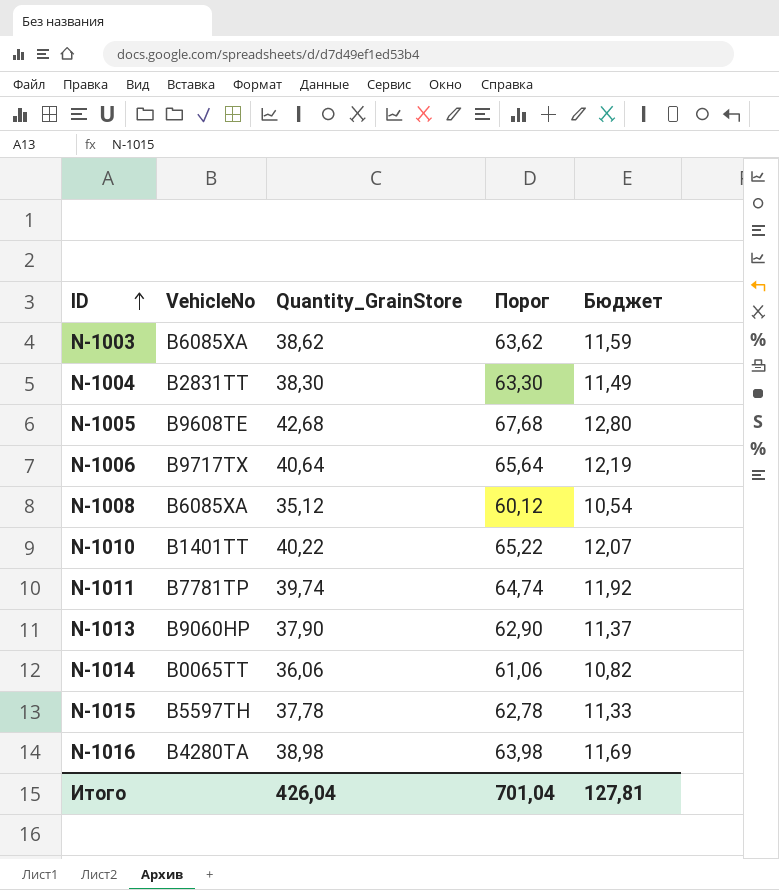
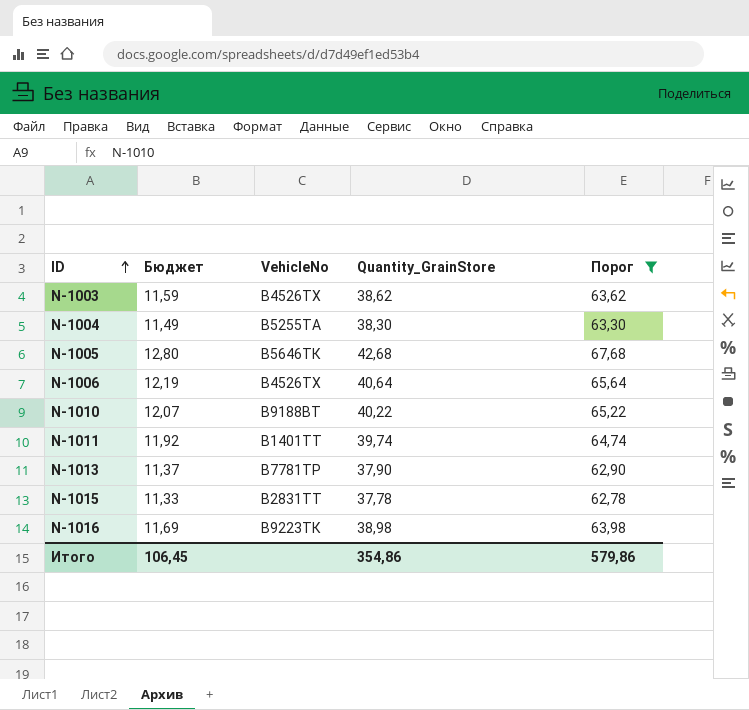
filter: none -> Порог >= 62,78
column Бюджет | position: 5 -> 2
N-1003 | VehicleNo: В6085ХА -> В4526ТХ
N-1004 | VehicleNo: В2831ТТ -> В5255ТА
N-1005 | VehicleNo: В9608ТЕ -> В5646ТК
N-1006 | VehicleNo: В9717ТХ -> В4526ТХ
N-1010 | VehicleNo: В1401ТТ -> В9188ВТ
N-1011 | VehicleNo: В7781ТР -> В1401ТТ
N-1013 | VehicleNo: В9060НР -> В7781ТР
N-1015 | VehicleNo: В5597ТН -> В2831ТТ
N-1016 | VehicleNo: В4280ТА -> В9223ТК
Итого | Бюджет: 127,81 -> 106,45
Итого | Quantity_GrainStore: 426,04 -> 354,86
Итого | Порог: 701,04 -> 579,86

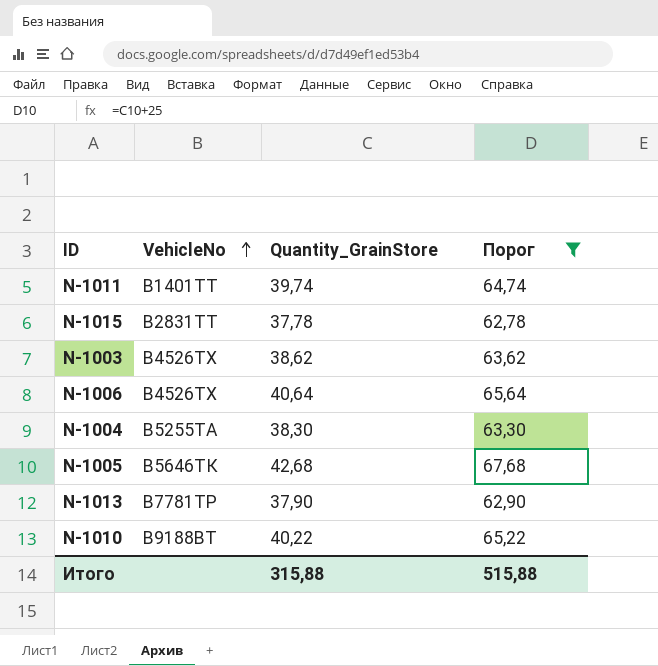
row order: ID ascending -> VehicleNo ascending
column Бюджет | formula: [Quantity_GrainStore] * 0,3 -> none
row N-1016: 11,69 | В9223ТК | 38,98 | 63,98 -> none
Итого | Quantity_GrainStore: 354,86 -> 315,88
Итого | Порог: 579,86 -> 515,88

